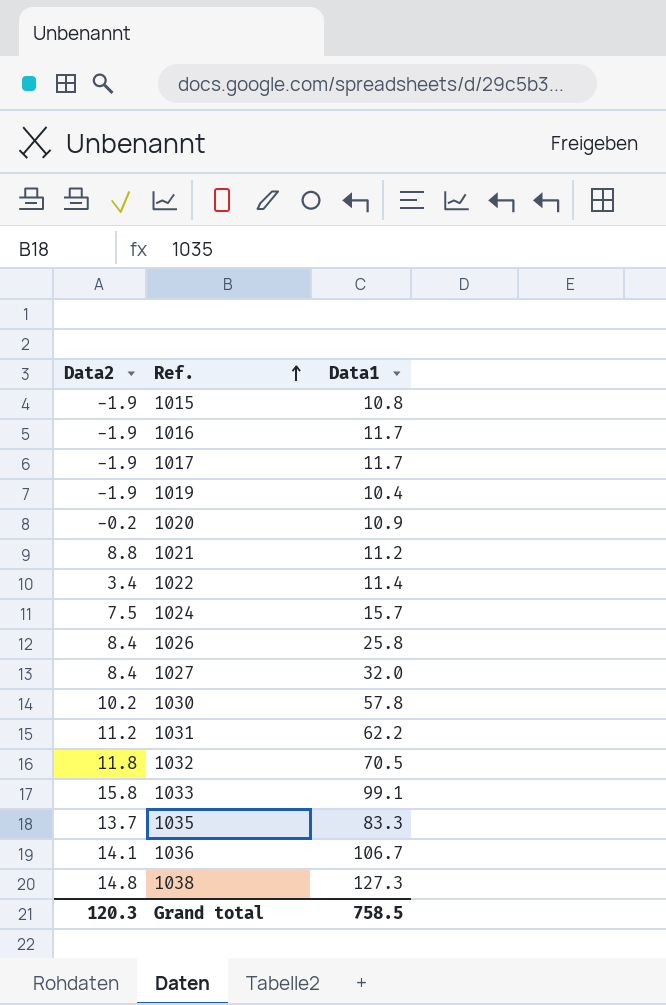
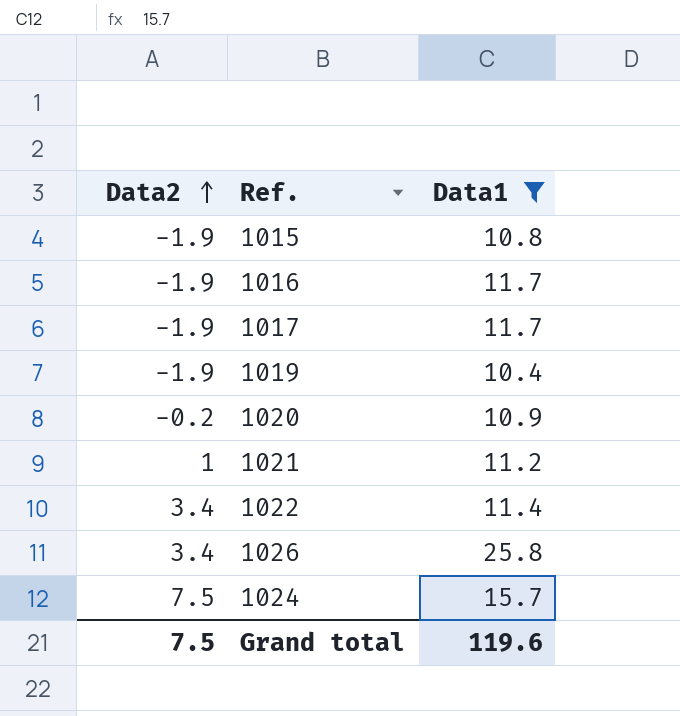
filter: none -> Data1 <= 25.8
row order: Ref. ascending -> Data2 ascending
1021 | Data2: 8.8 -> 1
1026 | Data2: 8.4 -> 3.4
Grand total | Data2: 120.3 -> 7.5
Grand total | Data1: 758.5 -> 119.6

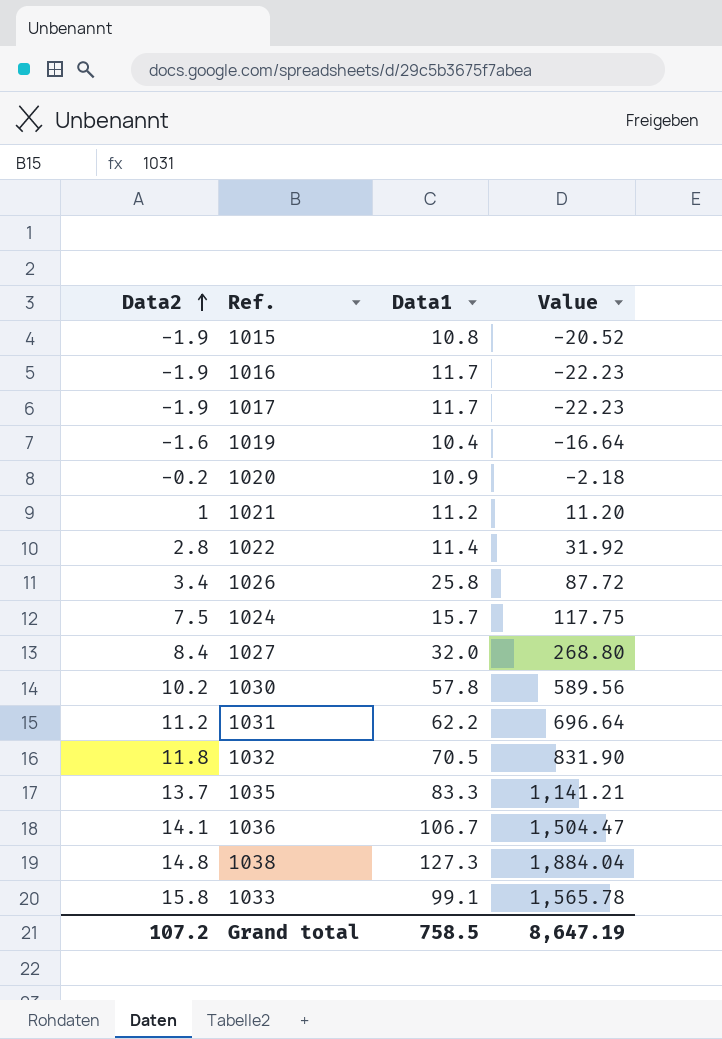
filter: Data1 <= 25.8 -> none
column Value | formula: none -> [Data2] * [Data1]
1019 | Data2: -1.9 -> -1.6
1022 | Data2: 3.4 -> 2.8
Grand total | Data2: 7.5 -> 107.2
Grand total | Data1: 119.6 -> 758.5

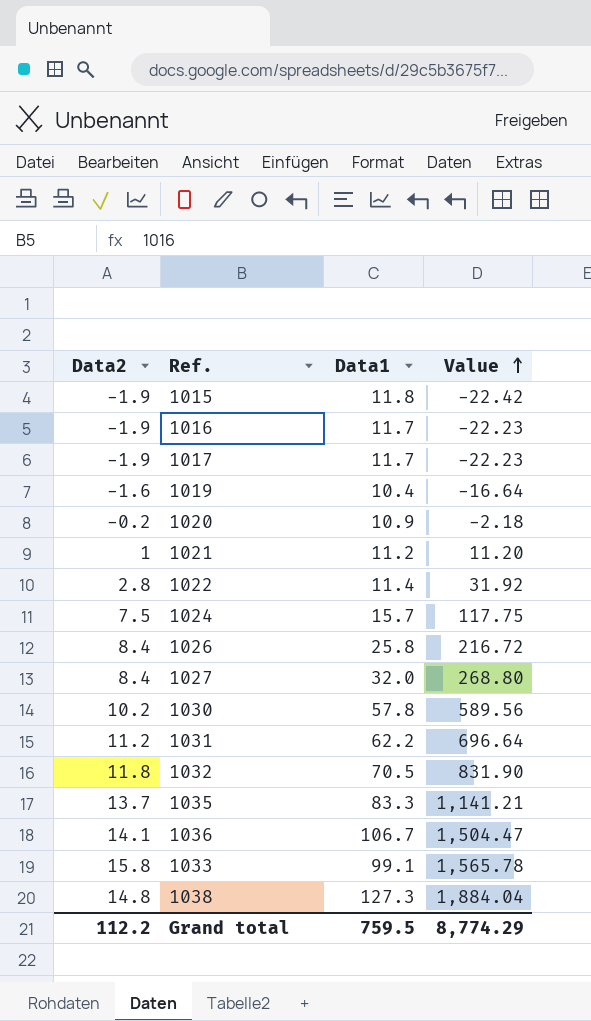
row order: Data2 ascending -> Value ascending
1015 | Data1: 10.8 -> 11.8
1015 | Value: -20.52 -> -22.42
1026 | Data2: 3.4 -> 8.4
1026 | Value: 87.72 -> 216.72
Grand total | Data2: 107.2 -> 112.2
Grand total | Data1: 758.5 -> 759.5
Grand total | Value: 8,647.19 -> 8,774.29

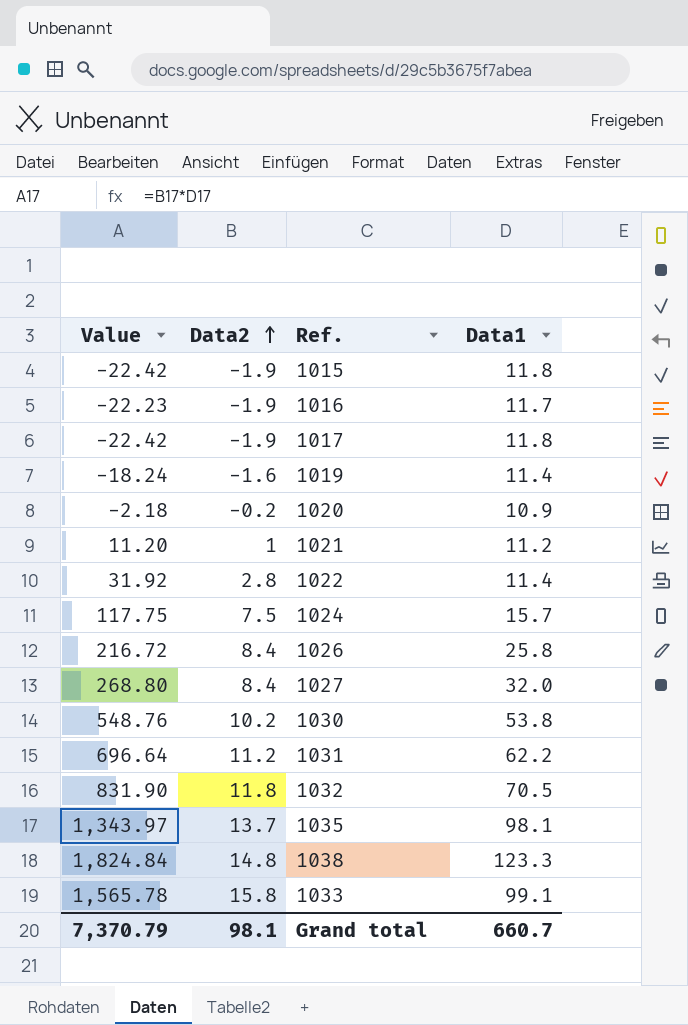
row order: Value ascending -> Data2 ascending
column Value | position: 4 -> 1
row 1036: 14.1 | 106.7 | 1,504.47 -> none
1017 | Value: -22.23 -> -22.42
1017 | Data1: 11.7 -> 11.8
1019 | Value: -16.64 -> -18.24
1019 | Data1: 10.4 -> 11.4
1030 | Value: 589.56 -> 548.76
1030 | Data1: 57.8 -> 53.8
1035 | Value: 1,141.21 -> 1,343.97
1035 | Data1: 83.3 -> 98.1
1038 | Value: 1,884.04 -> 1,824.84
1038 | Data1: 127.3 -> 123.3
Grand total | Value: 8,774.29 -> 7,370.79
Grand total | Data2: 112.2 -> 98.1
Grand total | Data1: 759.5 -> 660.7

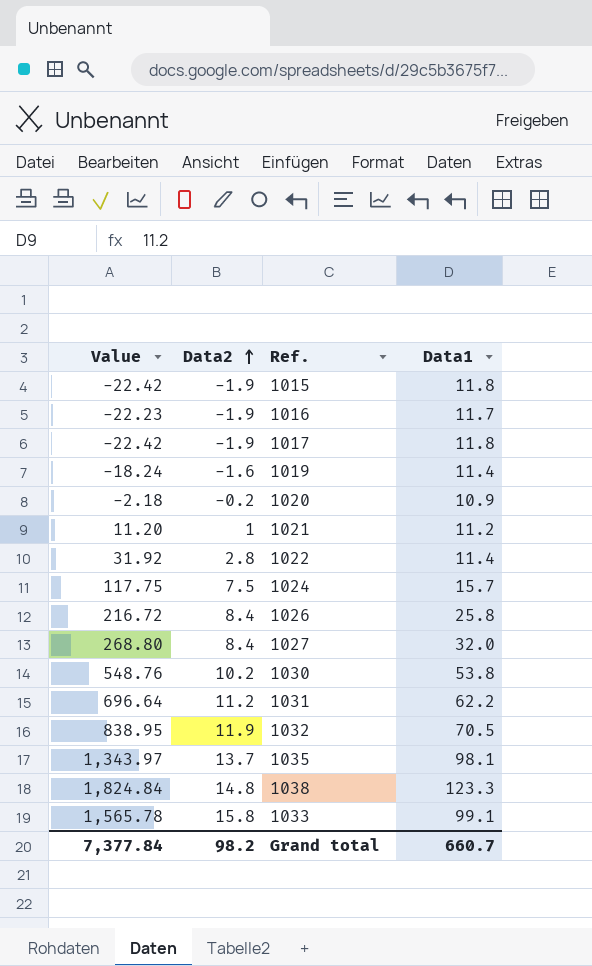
1032 | Value: 831.90 -> 838.95
1032 | Data2: 11.8 -> 11.9
Grand total | Value: 7,370.79 -> 7,377.84
Grand total | Data2: 98.1 -> 98.2

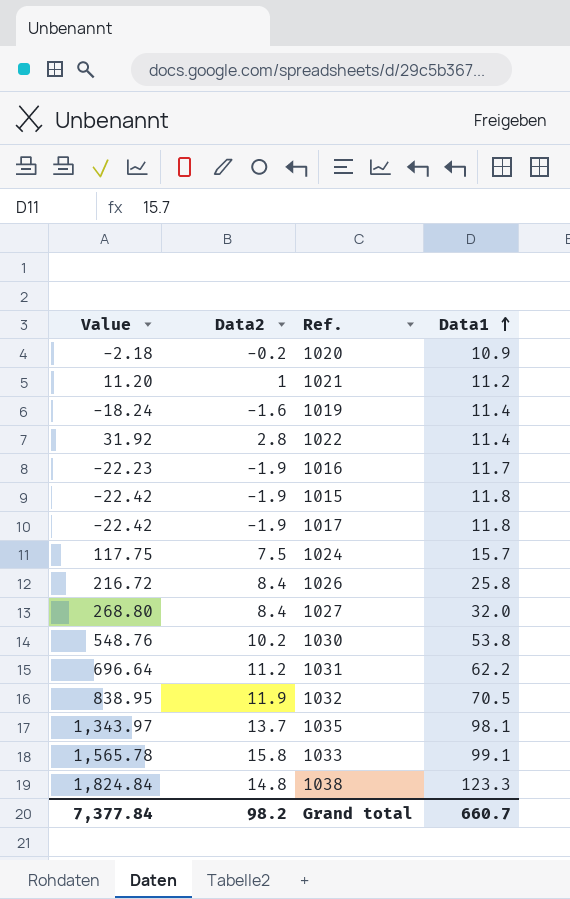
row order: Data2 ascending -> Data1 ascending

